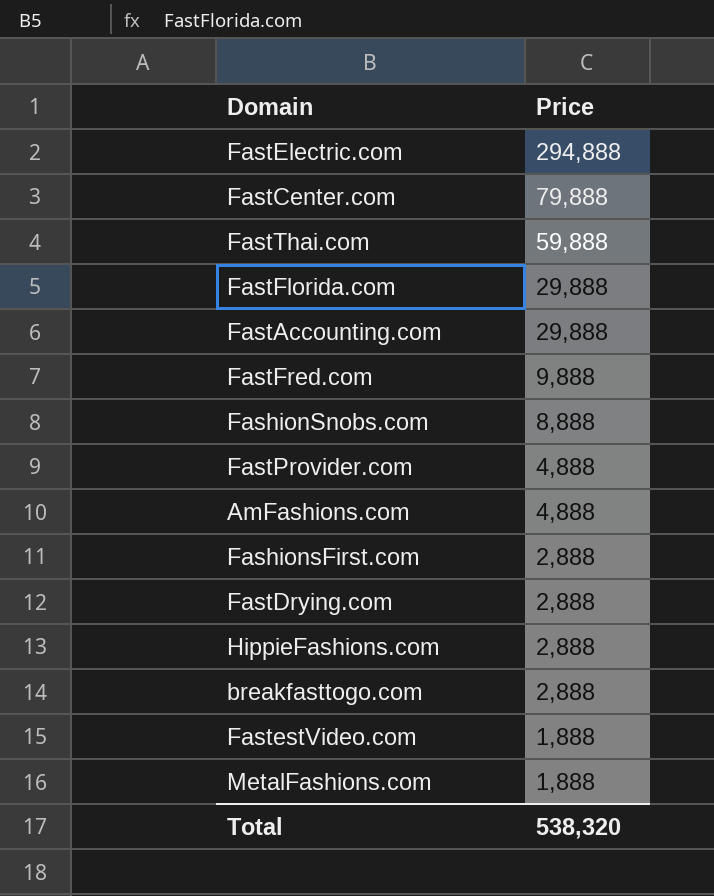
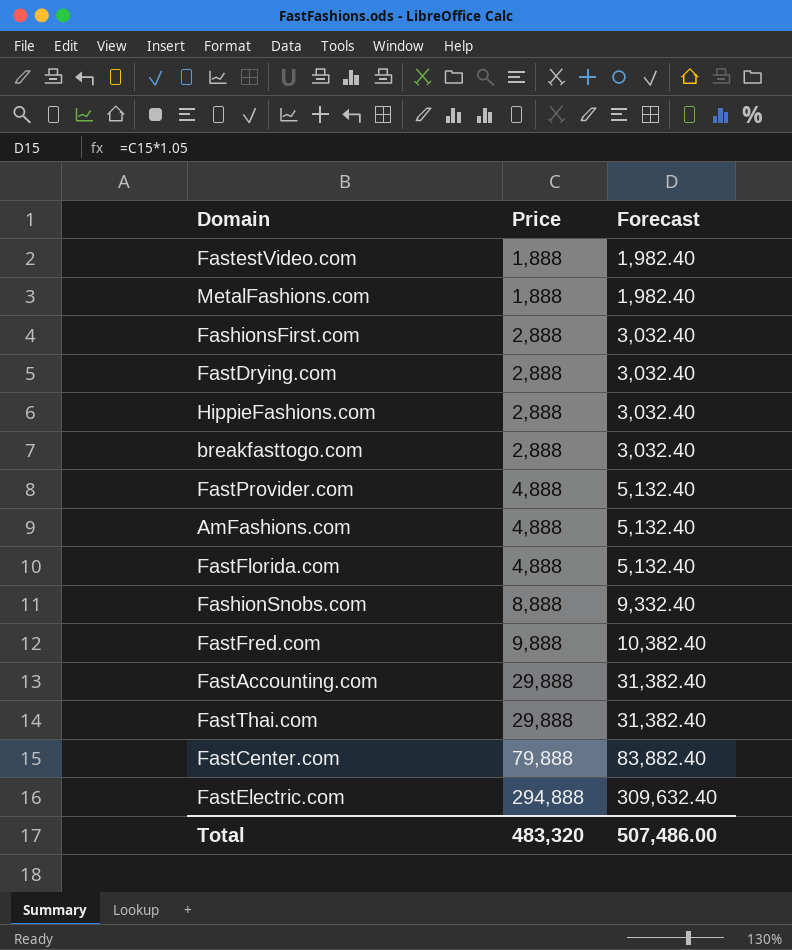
row order: Price descending -> Price ascending
column Forecast | formula: none -> [Price] * 1.05
FastFlorida.com | Price: 29,888 -> 4,888
FastThai.com | Price: 59,888 -> 29,888
Total | Price: 538,320 -> 483,320

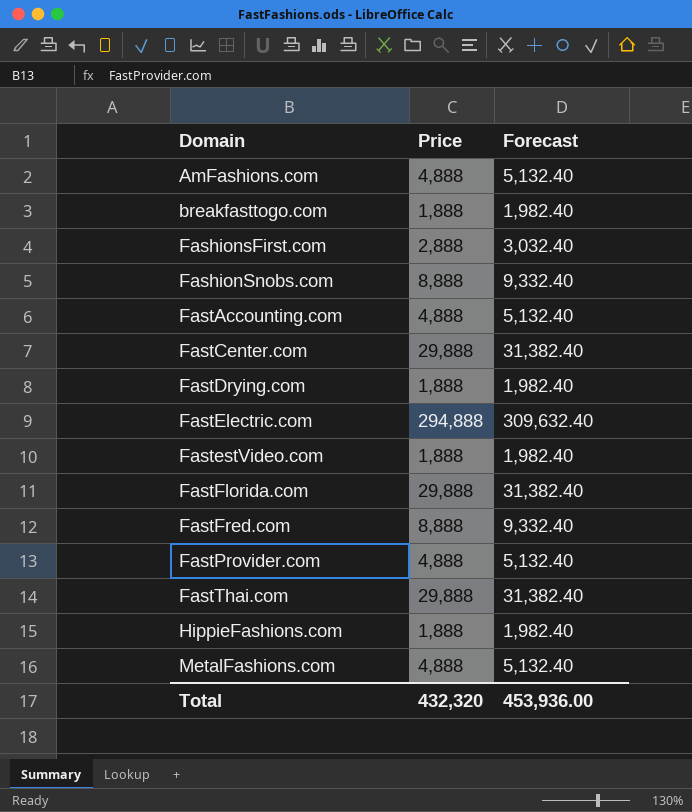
row order: Price ascending -> Domain ascending
breakfasttogo.com | Price: 2,888 -> 1,888
breakfasttogo.com | Forecast: 3,032.40 -> 1,982.40
FastAccounting.com | Price: 29,888 -> 4,888
FastAccounting.com | Forecast: 31,382.40 -> 5,132.40
FastCenter.com | Price: 79,888 -> 29,888
FastCenter.com | Forecast: 83,882.40 -> 31,382.40
FastDrying.com | Price: 2,888 -> 1,888
FastDrying.com | Forecast: 3,032.40 -> 1,982.40
FastFlorida.com | Price: 4,888 -> 29,888
FastFlorida.com | Forecast: 5,132.40 -> 31,382.40
FastFred.com | Price: 9,888 -> 8,888
FastFred.com | Forecast: 10,382.40 -> 9,332.40
HippieFashions.com | Price: 2,888 -> 1,888
HippieFashions.com | Forecast: 3,032.40 -> 1,982.40
MetalFashions.com | Price: 1,888 -> 4,888
MetalFashions.com | Forecast: 1,982.40 -> 5,132.40
Total | Price: 483,320 -> 432,320
Total | Forecast: 507,486.00 -> 453,936.00

